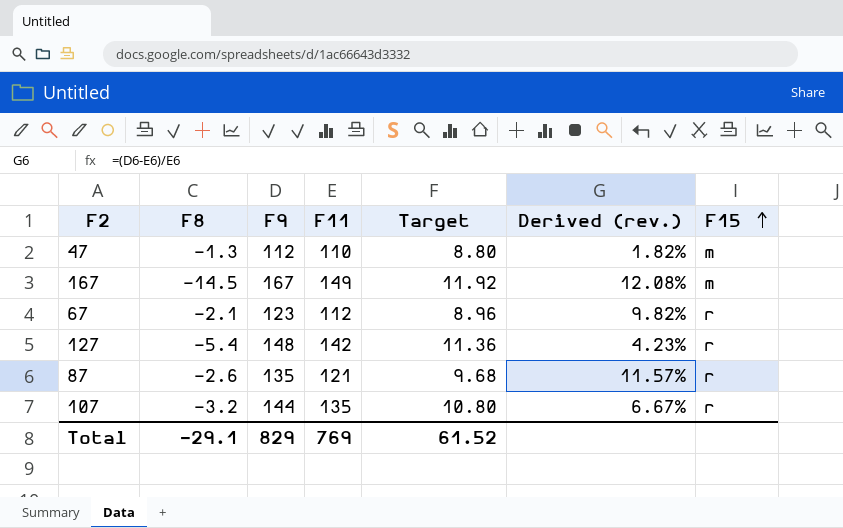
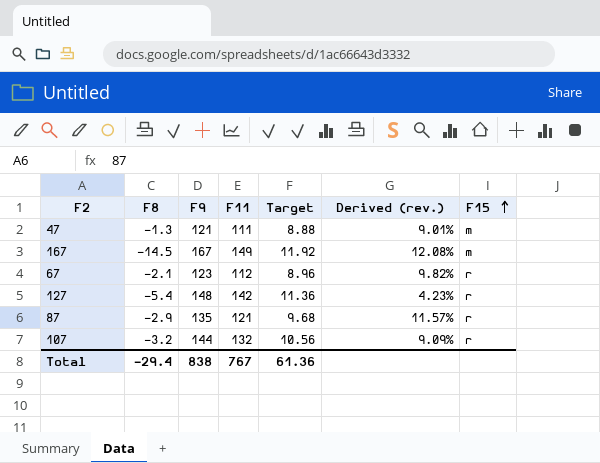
47 | F9: 112 -> 121
47 | F11: 110 -> 111
47 | Target: 8.80 -> 8.88
47 | Derived (rev.): 1.82% -> 9.01%
87 | F8: -2.6 -> -2.9
107 | F11: 135 -> 132
107 | Target: 10.80 -> 10.56
107 | Derived (rev.): 6.67% -> 9.09%
Total | F8: -29.1 -> -29.4
Total | F9: 829 -> 838
Total | F11: 769 -> 767
Total | Target: 61.52 -> 61.36

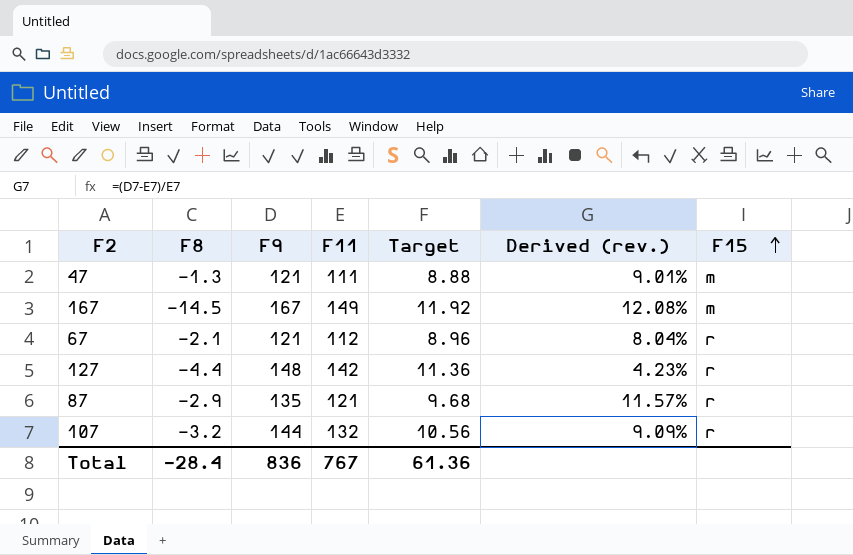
67 | F9: 123 -> 121
67 | Derived (rev.): 9.82% -> 8.04%
127 | F8: -5.4 -> -4.4
Total | F8: -29.4 -> -28.4
Total | F9: 838 -> 836

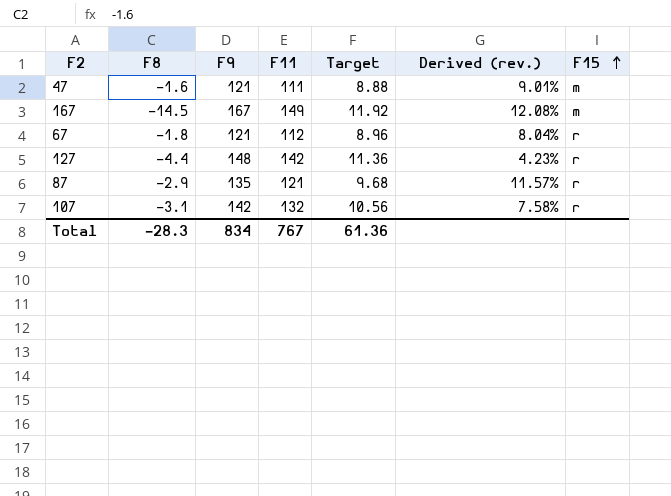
47 | F8: -1.3 -> -1.6
67 | F8: -2.1 -> -1.8
107 | F8: -3.2 -> -3.1
107 | F9: 144 -> 142
107 | Derived (rev.): 9.09% -> 7.58%
Total | F8: -28.4 -> -28.3
Total | F9: 836 -> 834

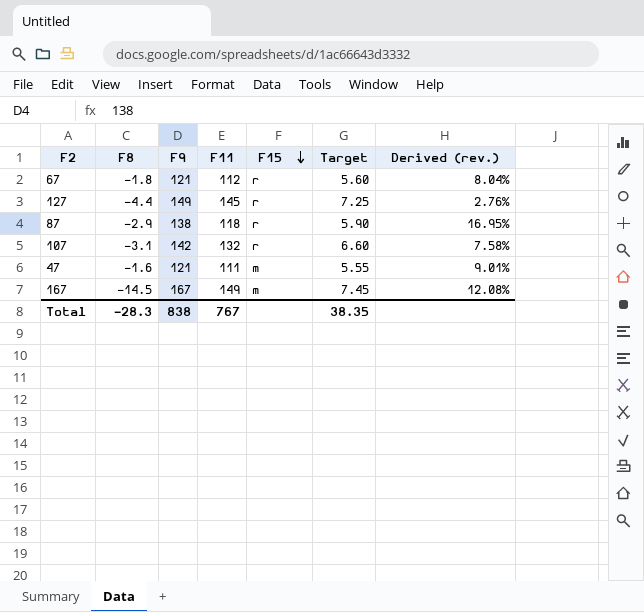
row order: F15 ascending -> F15 descending
column F15 | position: 7 -> 5
column Target | formula: [F11] * 0.08 -> [F11] * 0.05
127 | F9: 148 -> 149
127 | F11: 142 -> 145
127 | Derived (rev.): 4.23% -> 2.76%
87 | F9: 135 -> 138
87 | F11: 121 -> 118
87 | Derived (rev.): 11.57% -> 16.95%
Total | F9: 834 -> 838
Total | Target: 61.36 -> 38.35

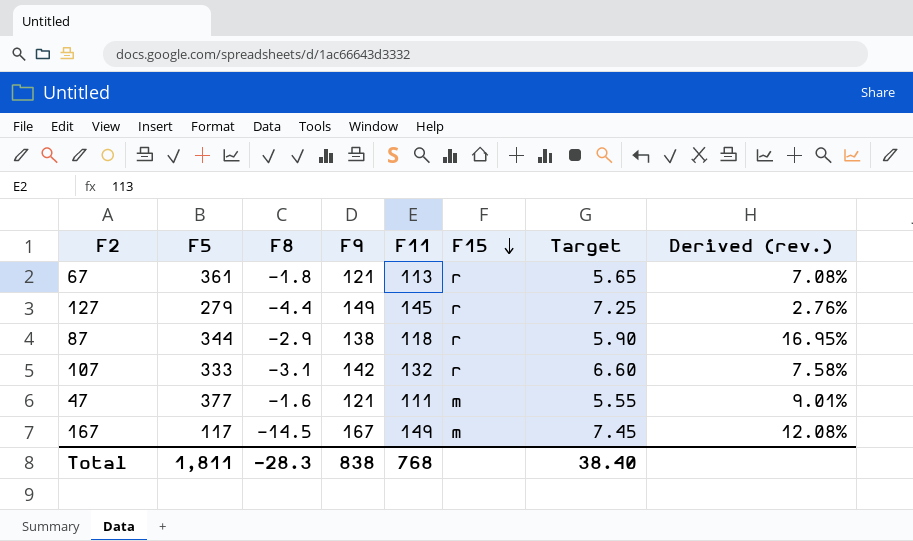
column F5 | position: none -> 2
67 | F11: 112 -> 113
67 | Target: 5.60 -> 5.65
67 | Derived (rev.): 8.04% -> 7.08%
Total | F11: 767 -> 768
Total | Target: 38.35 -> 38.40

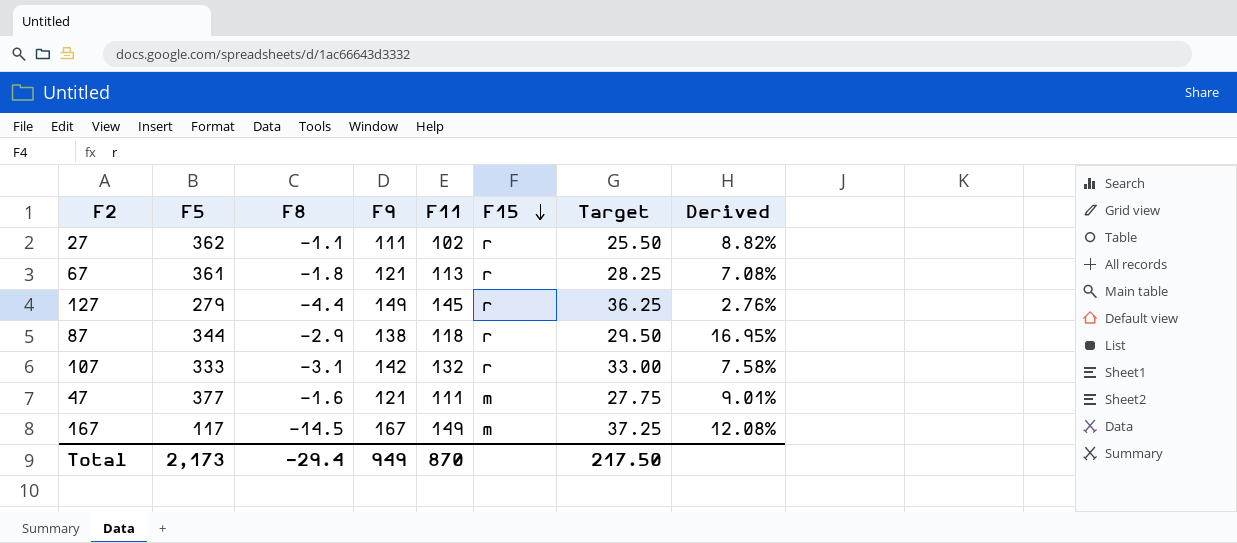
column Target | formula: [F11] * 0.05 -> [F11] * 0.25
column name: Derived (rev.) -> Derived
row 27: none -> 362 | -1.1 | 111 | 102 | r | 25.50 | 8.82%
Total | F5: 1,811 -> 2,173
Total | F8: -28.3 -> -29.4
Total | F9: 838 -> 949
Total | F11: 768 -> 870
Total | Target: 38.40 -> 217.50

